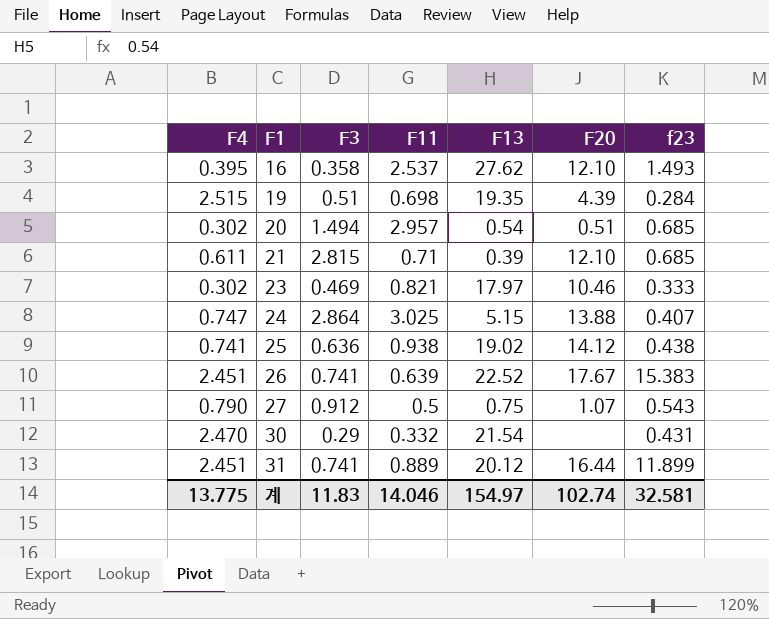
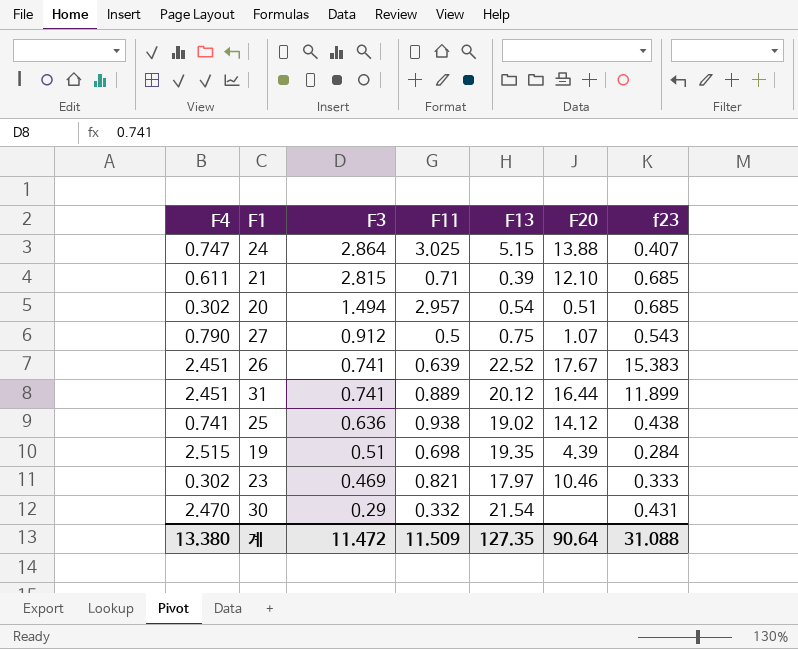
row order: F1 ascending -> F3 descending
row 16: 0.395 | 0.358 | 2.537 | 27.62 | 12.10 | 1.493 -> none
계 | F4: 13.775 -> 13.380
계 | F3: 11.83 -> 11.472
계 | F11: 14.046 -> 11.509
계 | F13: 154.97 -> 127.35
계 | F20: 102.74 -> 90.64
계 | f23: 32.581 -> 31.088

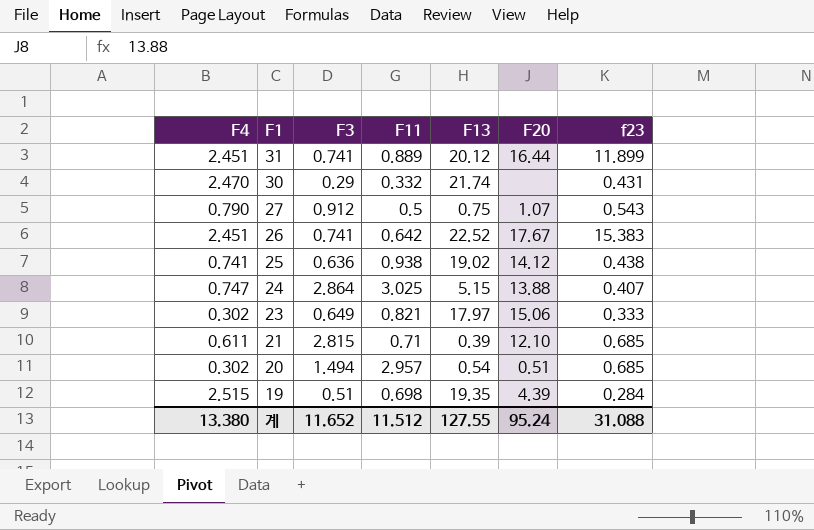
row order: F3 descending -> F1 descending
30 | F13: 21.54 -> 21.74
26 | F11: 0.639 -> 0.642
23 | F3: 0.469 -> 0.649
23 | F20: 10.46 -> 15.06
계 | F3: 11.472 -> 11.652
계 | F11: 11.509 -> 11.512
계 | F13: 127.35 -> 127.55
계 | F20: 90.64 -> 95.24

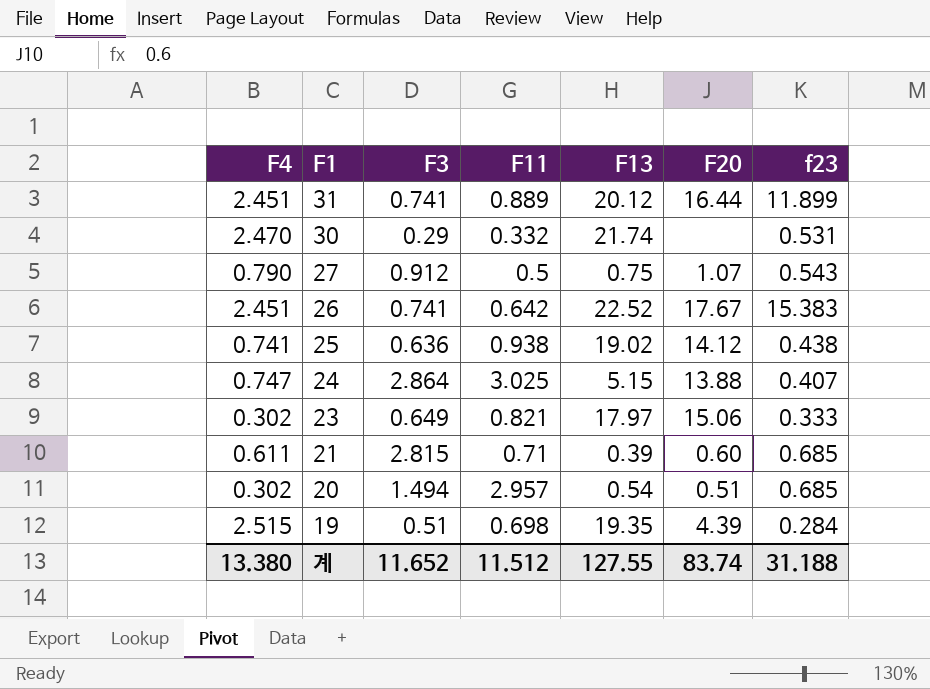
30 | f23: 0.431 -> 0.531
21 | F20: 12.10 -> 0.60
계 | F20: 95.24 -> 83.74
계 | f23: 31.088 -> 31.188

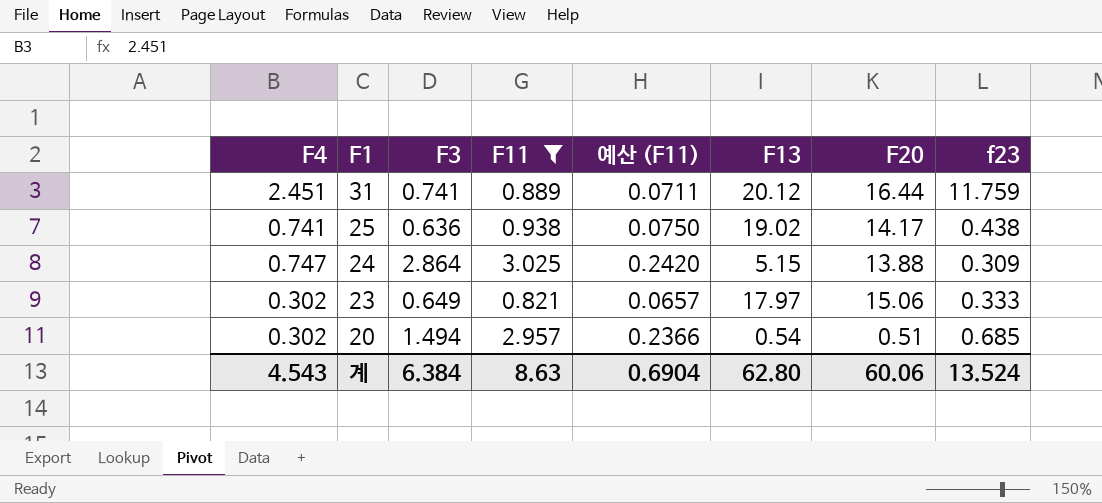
filter: none -> F11 >= 0.821
column 예산 (F11) | formula: none -> [F11] * 0.08
31 | f23: 11.899 -> 11.759
25 | F20: 14.12 -> 14.17
24 | f23: 0.407 -> 0.309
계 | F4: 13.380 -> 4.543
계 | F3: 11.652 -> 6.384
계 | F11: 11.512 -> 8.63
계 | F13: 127.55 -> 62.80
계 | F20: 83.74 -> 60.06
계 | f23: 31.188 -> 13.524

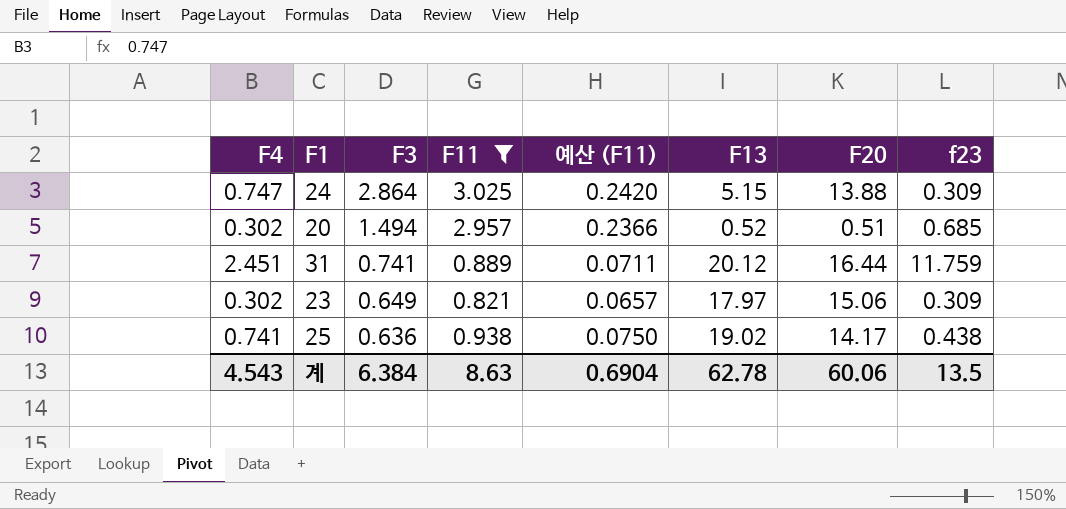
row order: F1 descending -> F3 descending
20 | F13: 0.54 -> 0.52
23 | f23: 0.333 -> 0.309
계 | F13: 62.80 -> 62.78
계 | f23: 13.524 -> 13.5

